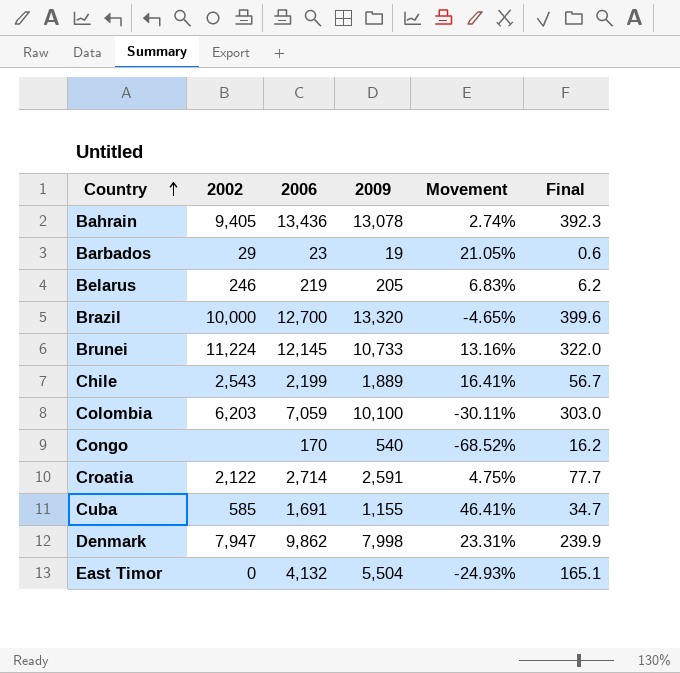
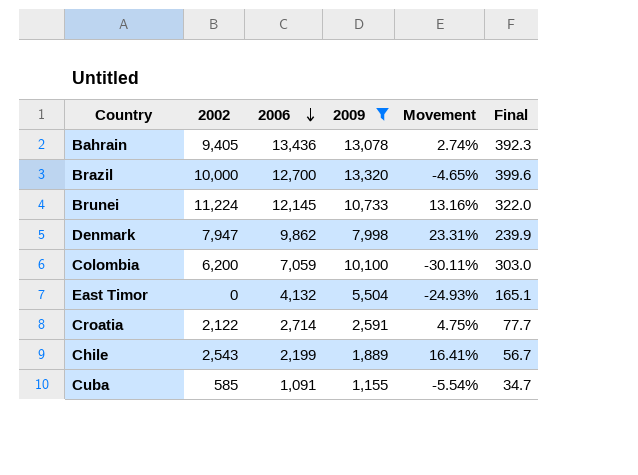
filter: none -> 2009 >= 1,155
row order: Country ascending -> 2006 descending
Colombia | 2002: 6,203 -> 6,200
Cuba | 2006: 1,691 -> 1,091
Cuba | Movement: 46.41% -> -5.54%

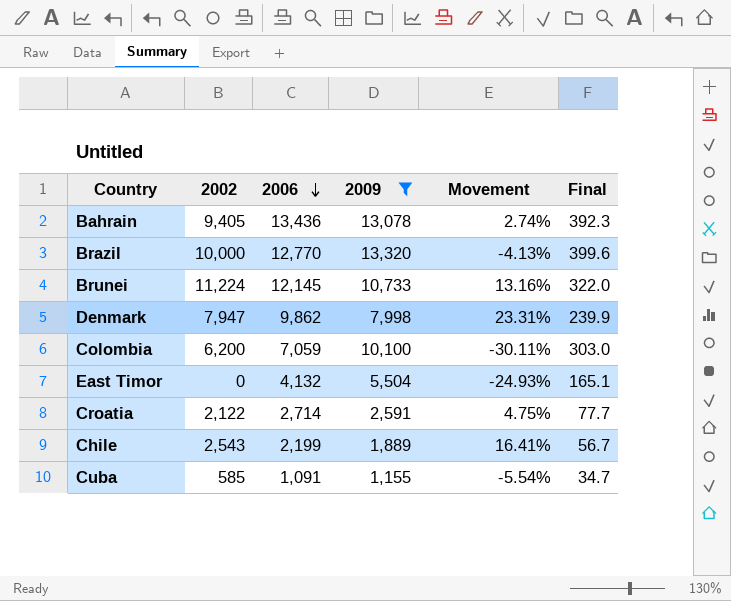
Brazil | 2006: 12,700 -> 12,770
Brazil | Movement: -4.65% -> -4.13%

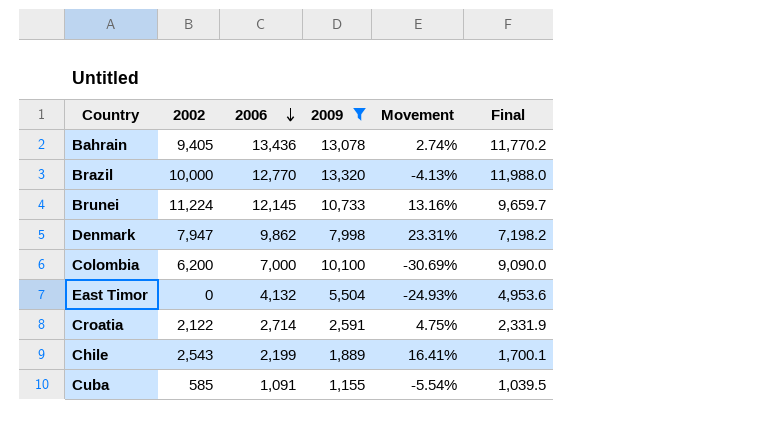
column Final | formula: [2009] * 0.03 -> [2009] * 0.9
Colombia | 2006: 7,059 -> 7,000
Colombia | Movement: -30.11% -> -30.69%

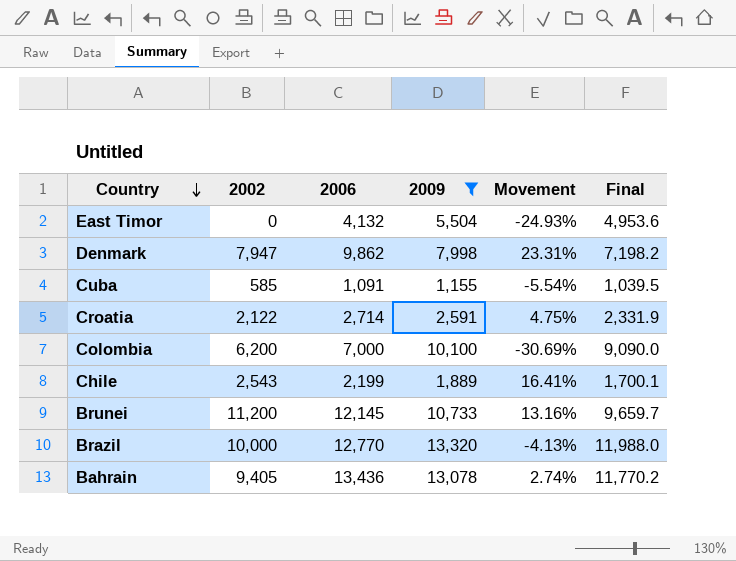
row order: 2006 descending -> Country descending
Brunei | 2002: 11,224 -> 11,200

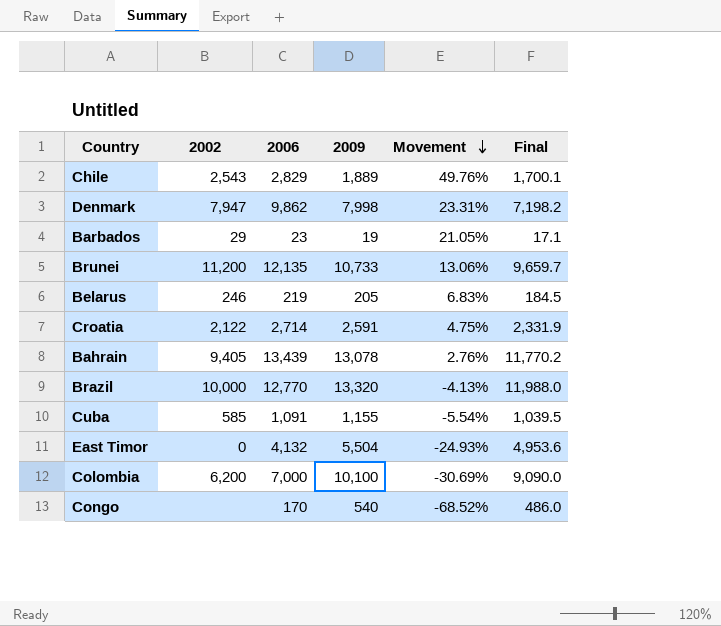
filter: 2009 >= 1,155 -> none
row order: Country descending -> Movement descending
Chile | 2006: 2,199 -> 2,829
Chile | Movement: 16.41% -> 49.76%
Brunei | 2006: 12,145 -> 12,135
Brunei | Movement: 13.16% -> 13.06%
Bahrain | 2006: 13,436 -> 13,439
Bahrain | Movement: 2.74% -> 2.76%

